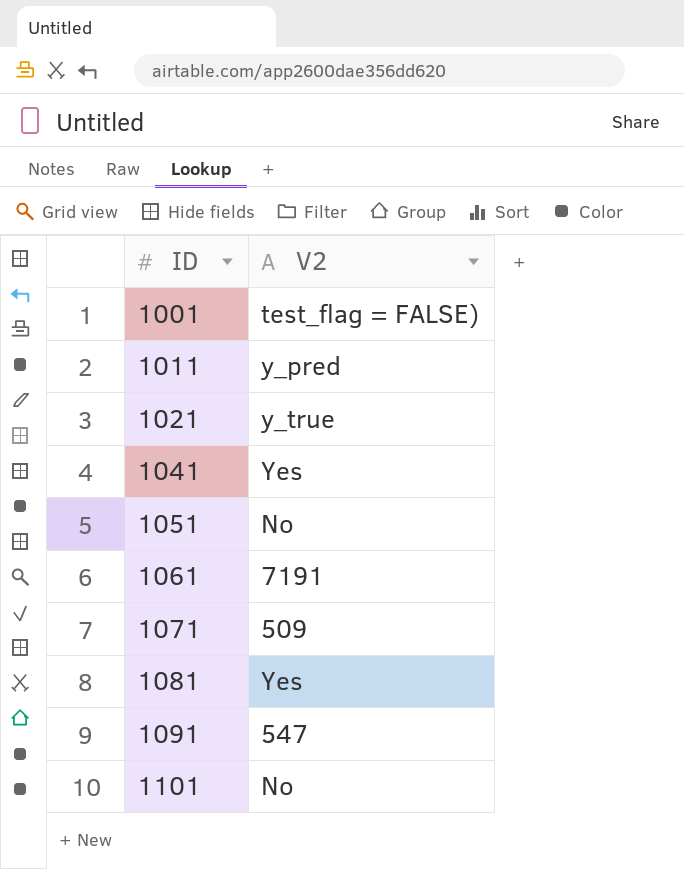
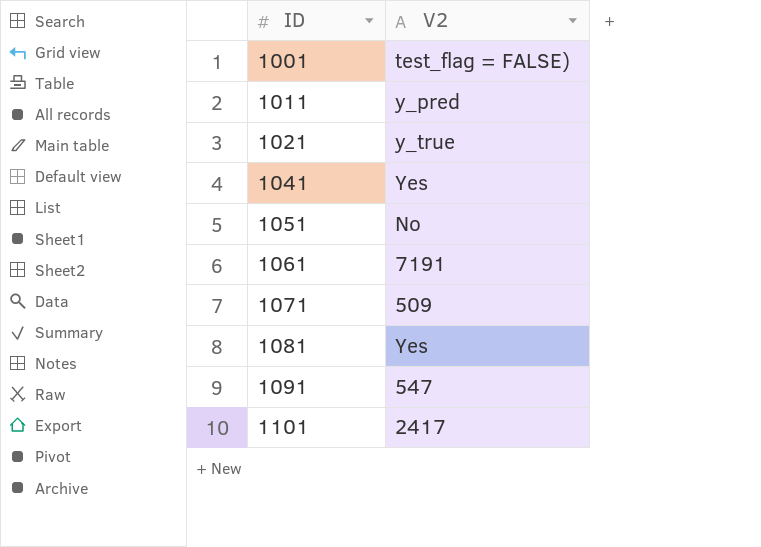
1101 | V2: No -> 2417

